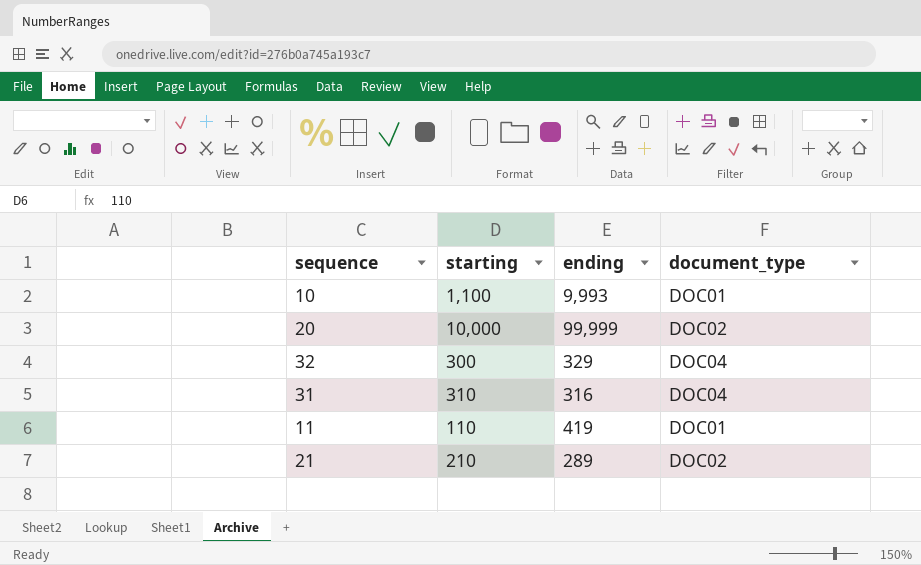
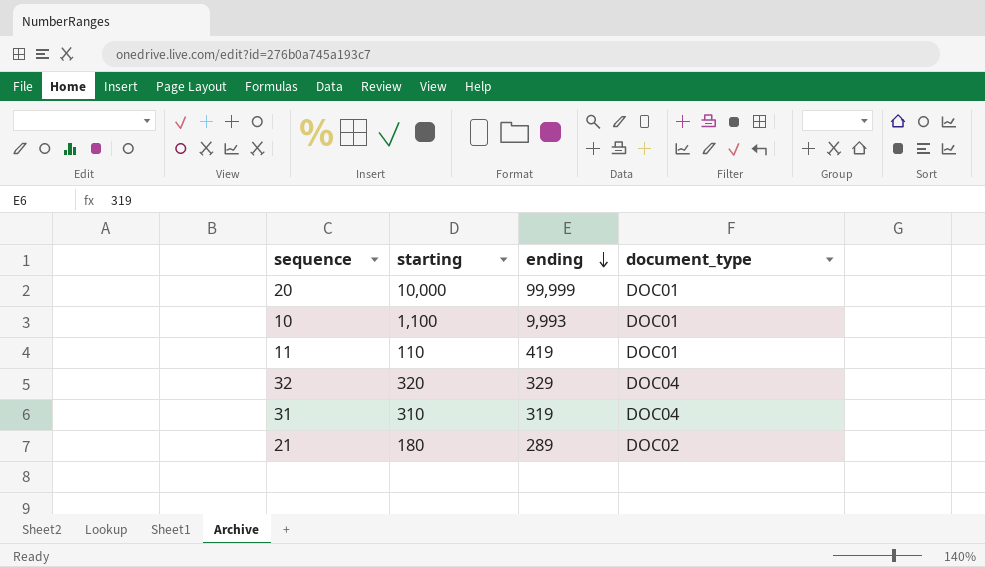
row order: none -> ending descending
20 | document_type: DOC02 -> DOC01
32 | starting: 300 -> 320
31 | ending: 316 -> 319
21 | starting: 210 -> 180

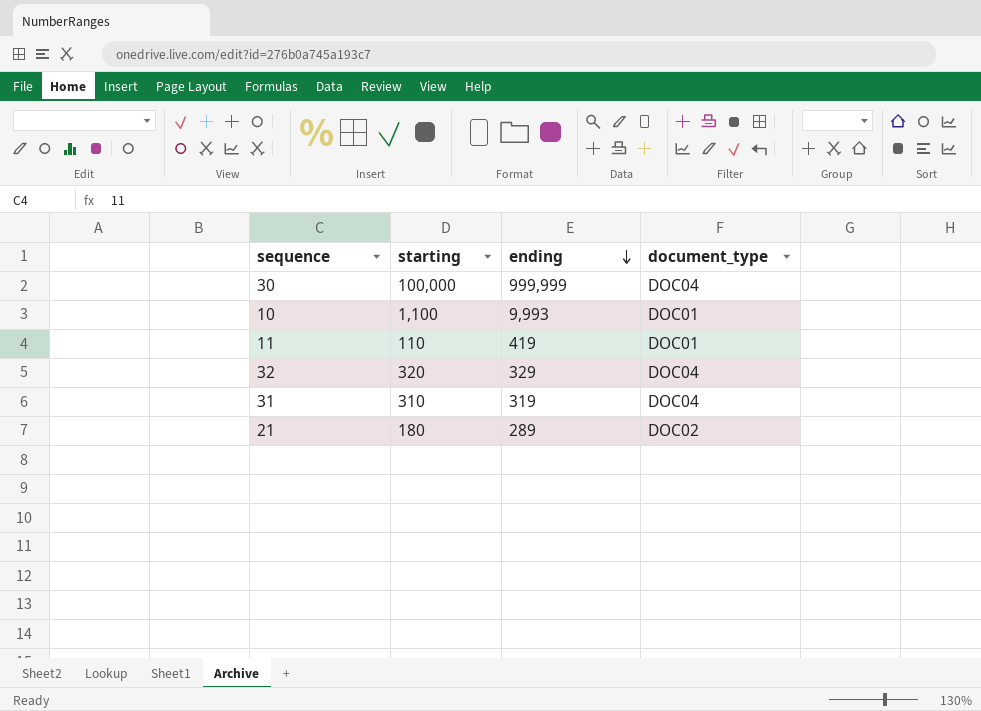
row 20: 10,000 | 99,999 | DOC01 -> none
row 30: none -> 100,000 | 999,999 | DOC04

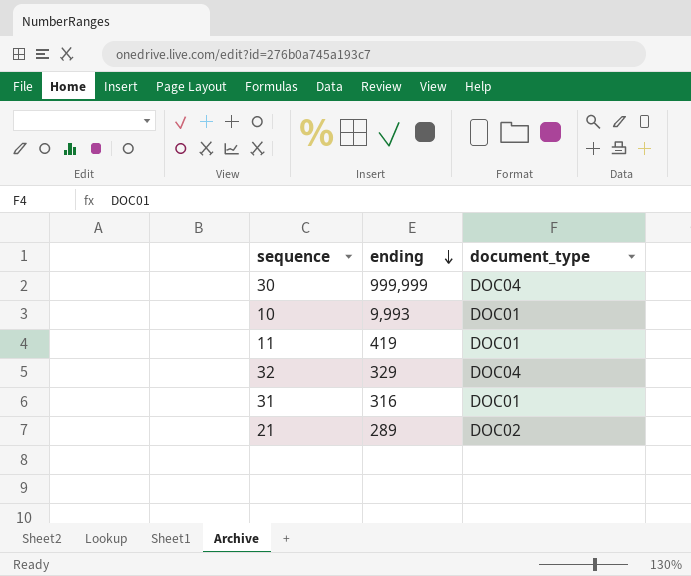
column starting | position: 2 -> none
31 | ending: 319 -> 316
31 | document_type: DOC04 -> DOC01

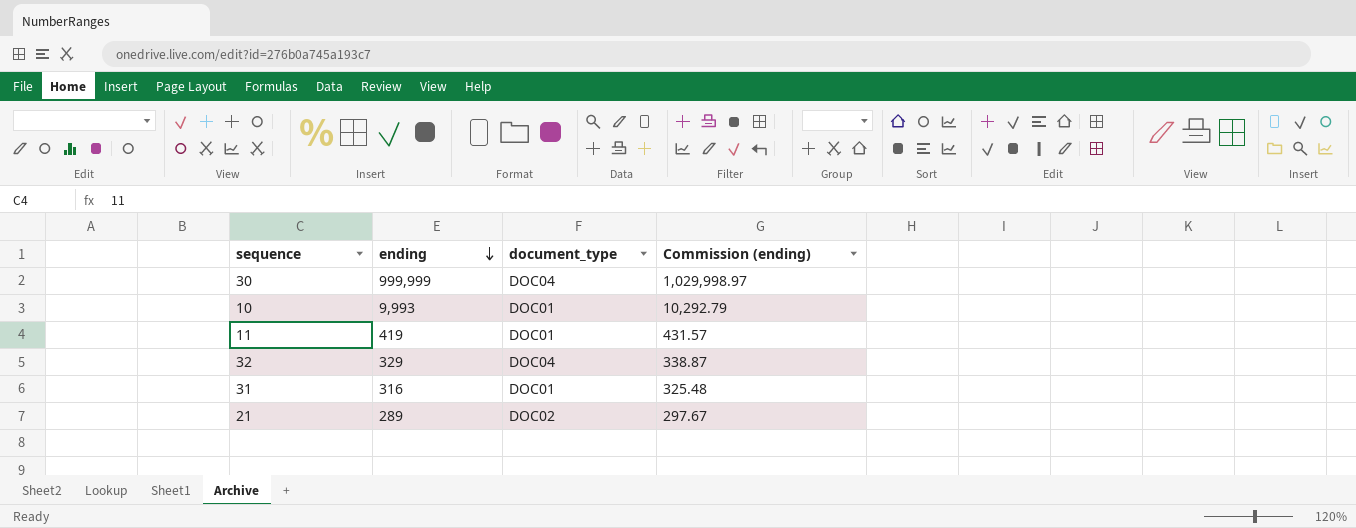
column Commission (ending) | formula: none -> [ending] * 1.03

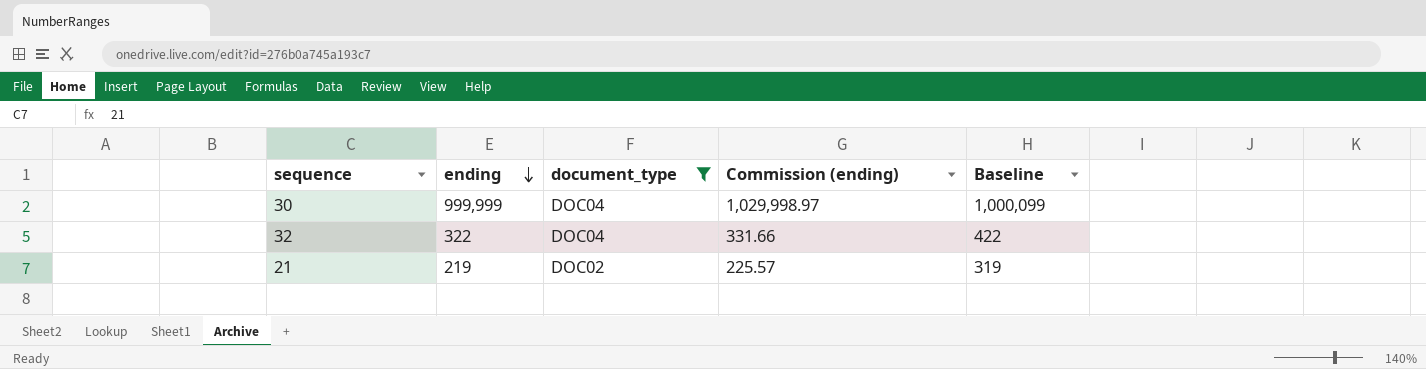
filter: none -> document_type != DOC01
column Baseline | formula: none -> [ending] + 100
32 | ending: 329 -> 322
32 | Commission (ending): 338.87 -> 331.66
21 | ending: 289 -> 219
21 | Commission (ending): 297.67 -> 225.57

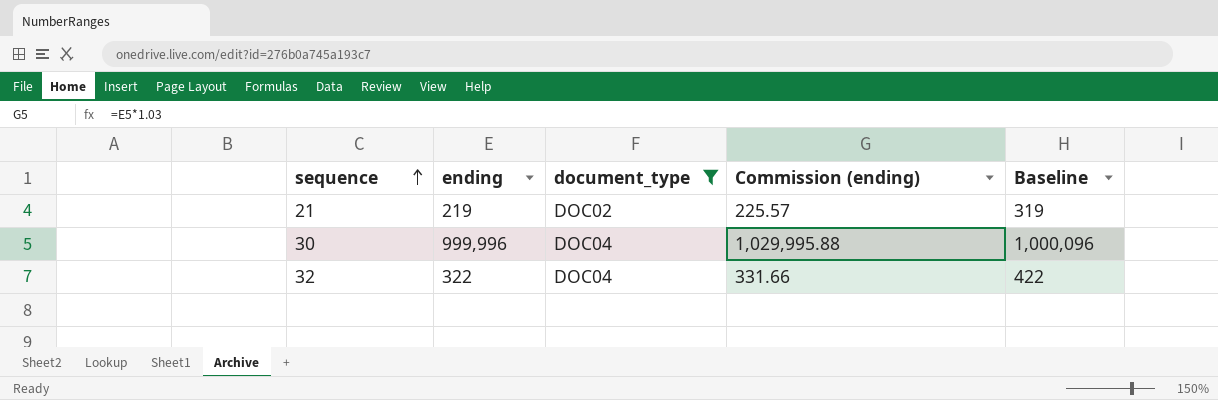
row order: ending descending -> sequence ascending
30 | ending: 999,999 -> 999,996
30 | Commission (ending): 1,029,998.97 -> 1,029,995.88
30 | Baseline: 1,000,099 -> 1,000,096

